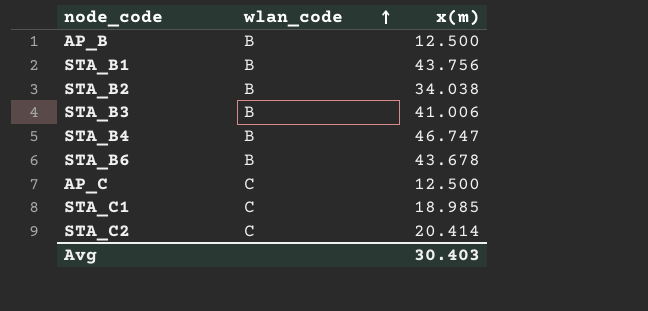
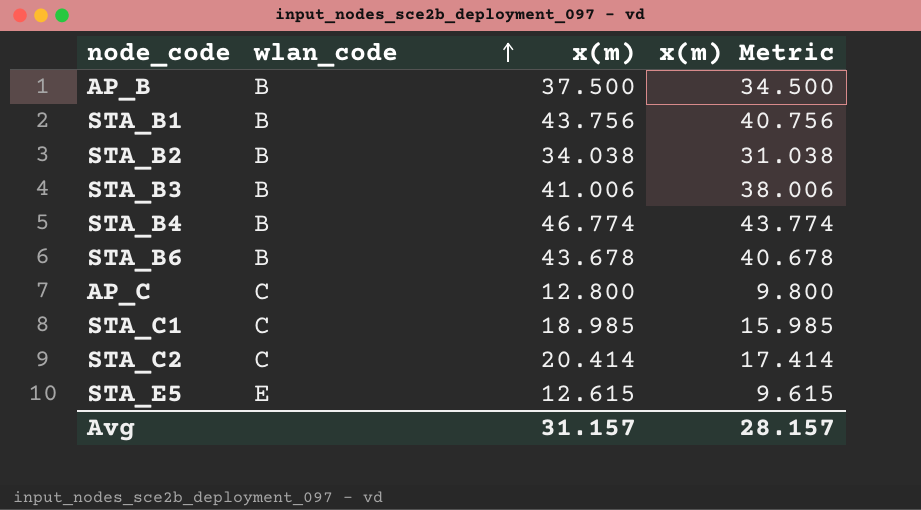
column x(m) Metric | formula: none -> [x(m)] - 3
AP_B | x(m): 12.500 -> 37.500
STA_B4 | x(m): 46.747 -> 46.774
AP_C | x(m): 12.500 -> 12.800
row STA_E5: none -> E | 12.615 | 9.615
Avg | x(m): 30.403 -> 31.157

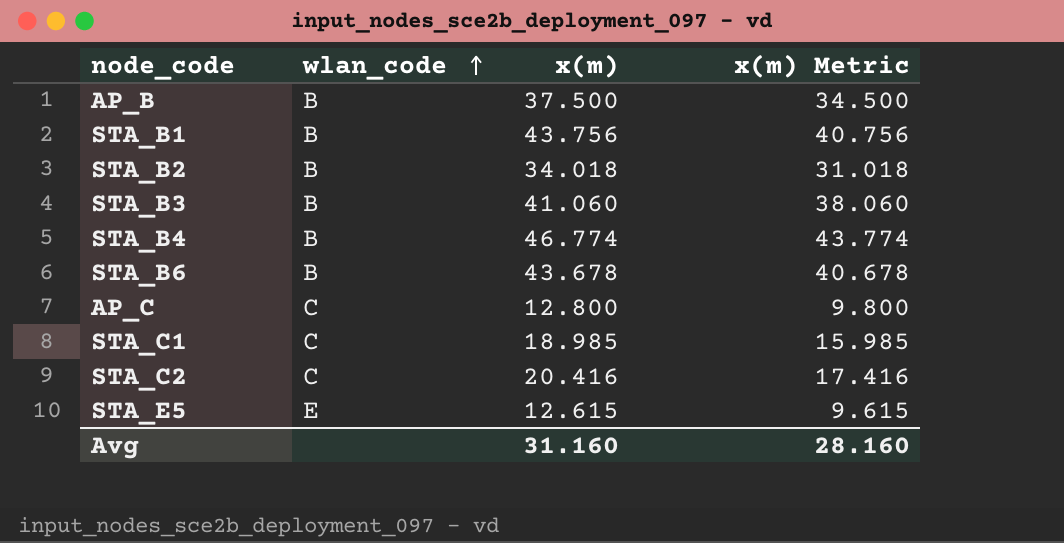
STA_B2 | x(m): 34.038 -> 34.018
STA_B2 | x(m) Metric: 31.038 -> 31.018
STA_B3 | x(m): 41.006 -> 41.060
STA_B3 | x(m) Metric: 38.006 -> 38.060
STA_C2 | x(m): 20.414 -> 20.416
STA_C2 | x(m) Metric: 17.414 -> 17.416
Avg | x(m): 31.157 -> 31.160
Avg | x(m) Metric: 28.157 -> 28.160

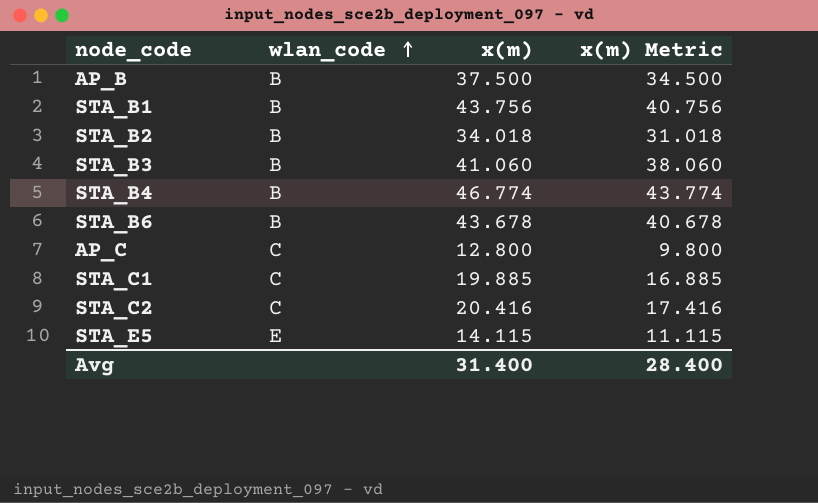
STA_C1 | x(m): 18.985 -> 19.885
STA_C1 | x(m) Metric: 15.985 -> 16.885
STA_E5 | x(m): 12.615 -> 14.115
STA_E5 | x(m) Metric: 9.615 -> 11.115
Avg | x(m): 31.160 -> 31.400
Avg | x(m) Metric: 28.160 -> 28.400

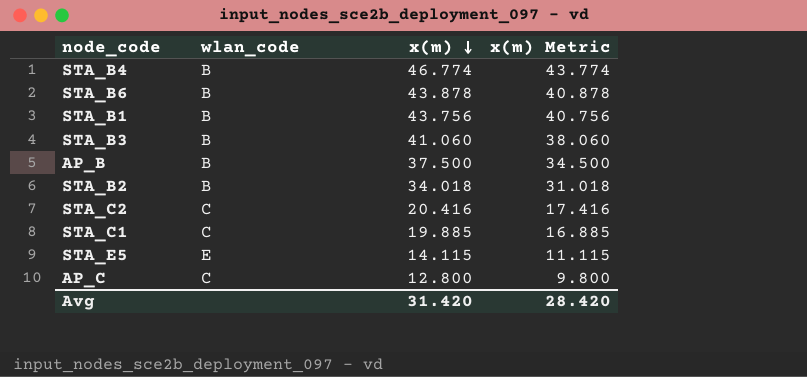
row order: wlan_code ascending -> x(m) descending
STA_B6 | x(m): 43.678 -> 43.878
STA_B6 | x(m) Metric: 40.678 -> 40.878
Avg | x(m): 31.400 -> 31.420
Avg | x(m) Metric: 28.400 -> 28.420

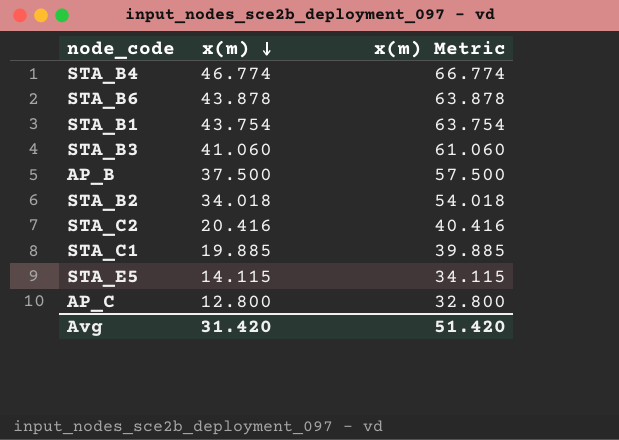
column wlan_code | position: 2 -> none
column x(m) Metric | formula: [x(m)] - 3 -> [x(m)] + 20
STA_B1 | x(m): 43.756 -> 43.754
Avg | x(m) Metric: 28.420 -> 51.420

